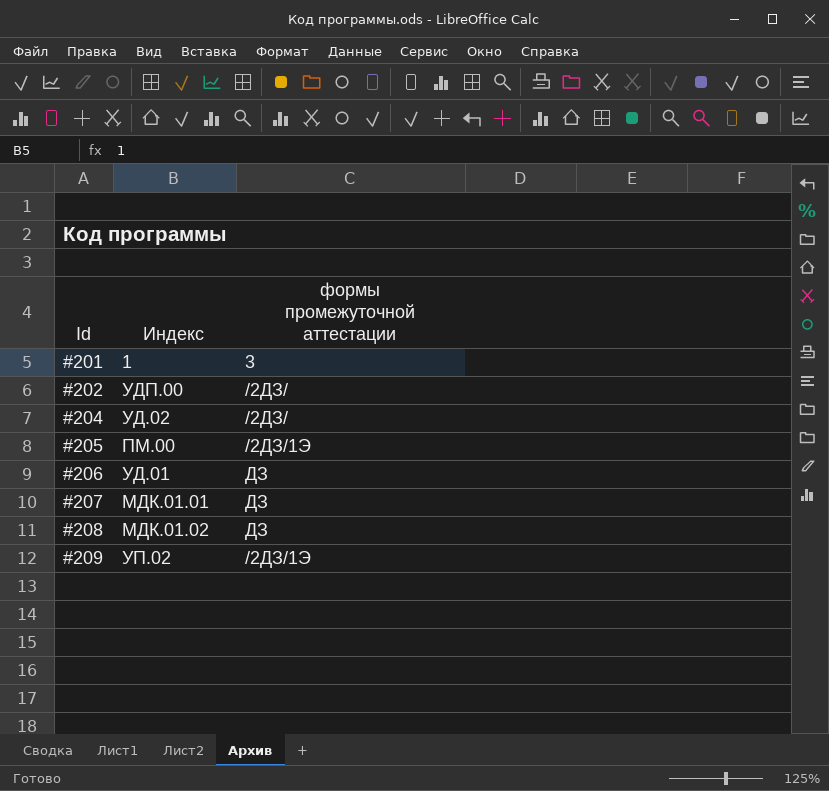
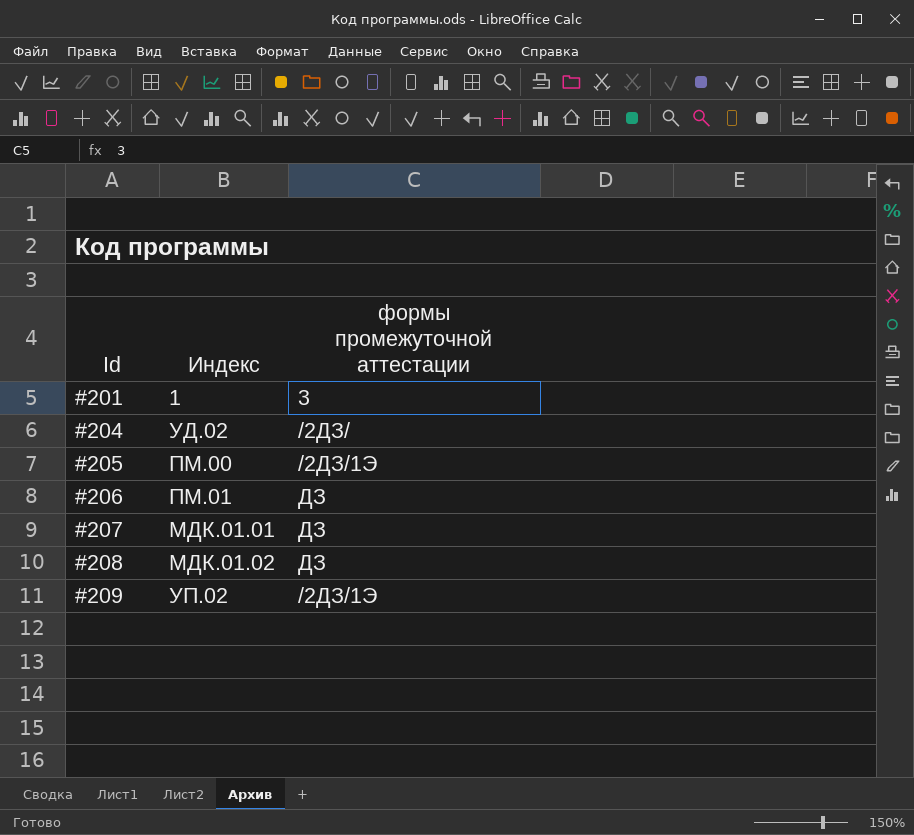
row #202: УДП.00 | /2ДЗ/ -> none
#206 | Индекс: УД.01 -> ПМ.01

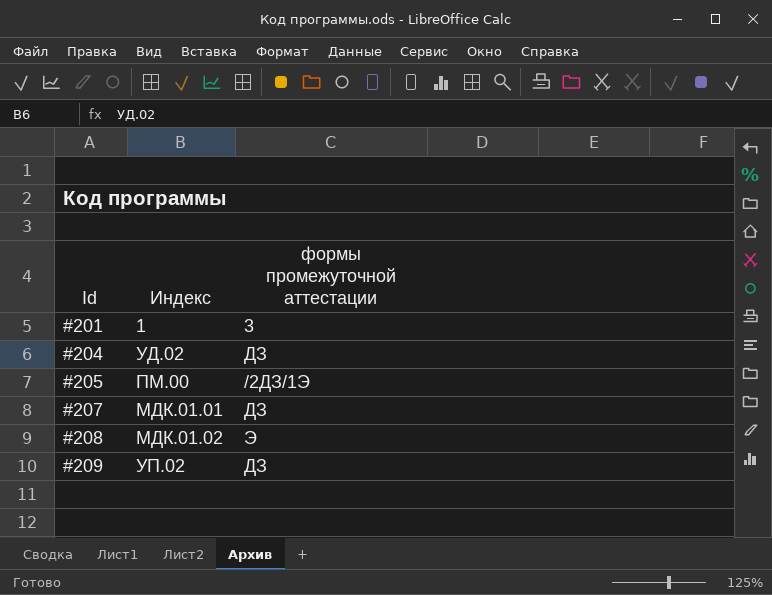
row #206: ПМ.01 | ДЗ -> none
#204 | формы промежуточной аттестации: /2ДЗ/ -> ДЗ
#208 | формы промежуточной аттестации: ДЗ -> Э
#209 | формы промежуточной аттестации: /2ДЗ/1Э -> ДЗ

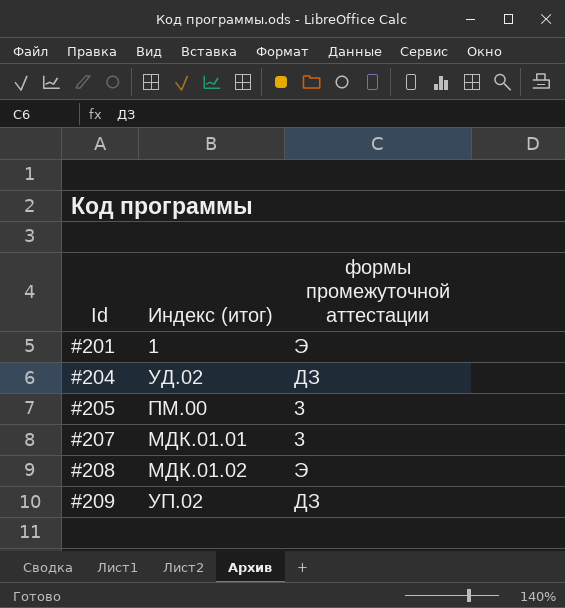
column name: Индекс -> Индекс (итог)
#201 | формы промежуточной аттестации: 3 -> Э
#205 | формы промежуточной аттестации: /2ДЗ/1Э -> 3
#207 | формы промежуточной аттестации: ДЗ -> 3

